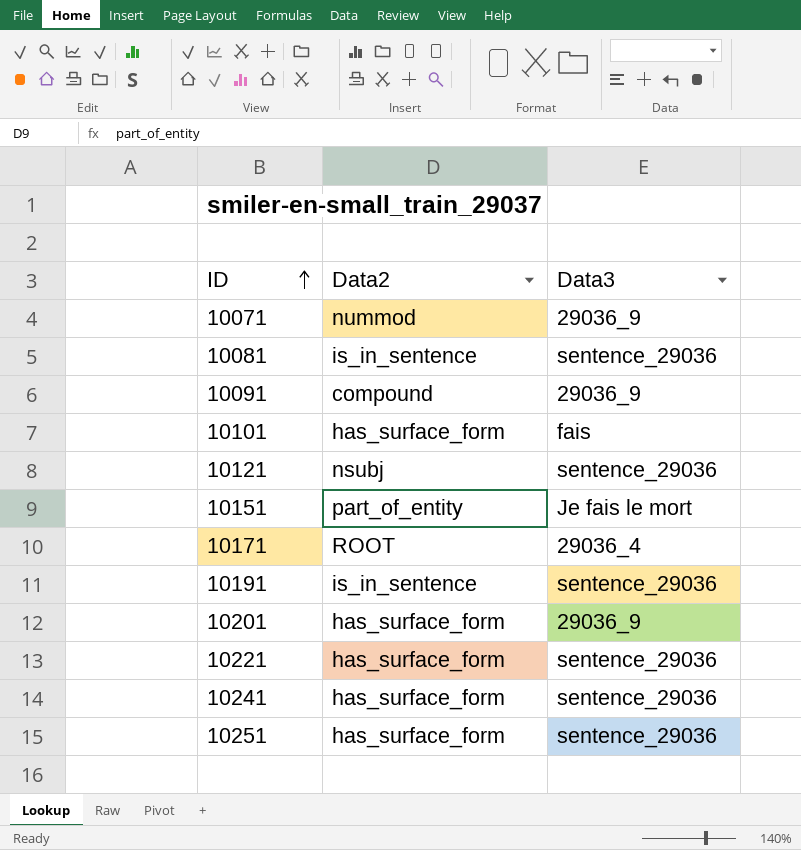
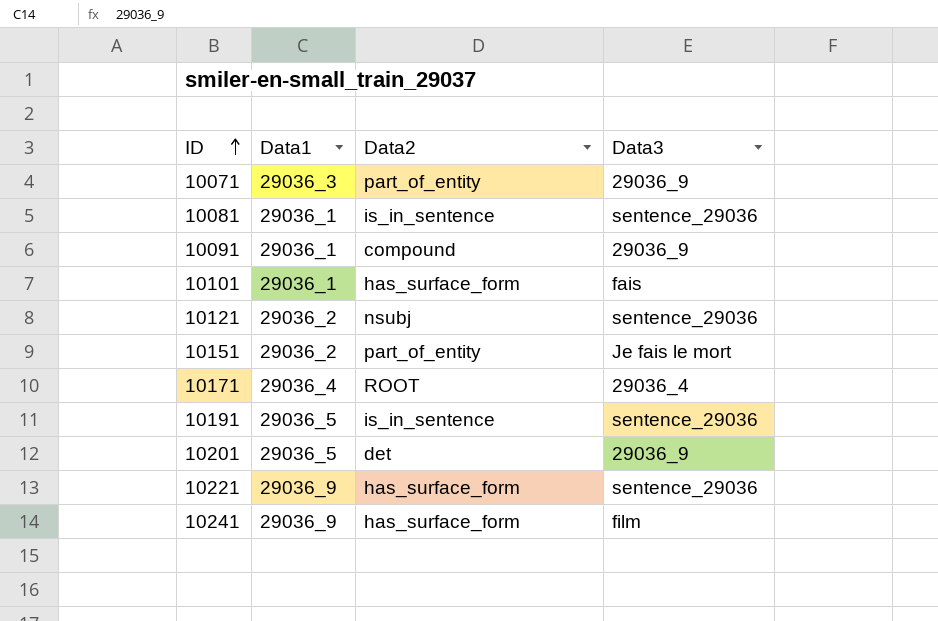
column Data1 | position: none -> 2
row 10251: has_surface_form | sentence_29036 -> none
10071 | Data2: nummod -> part_of_entity
10201 | Data2: has_surface_form -> det
10241 | Data3: sentence_29036 -> film

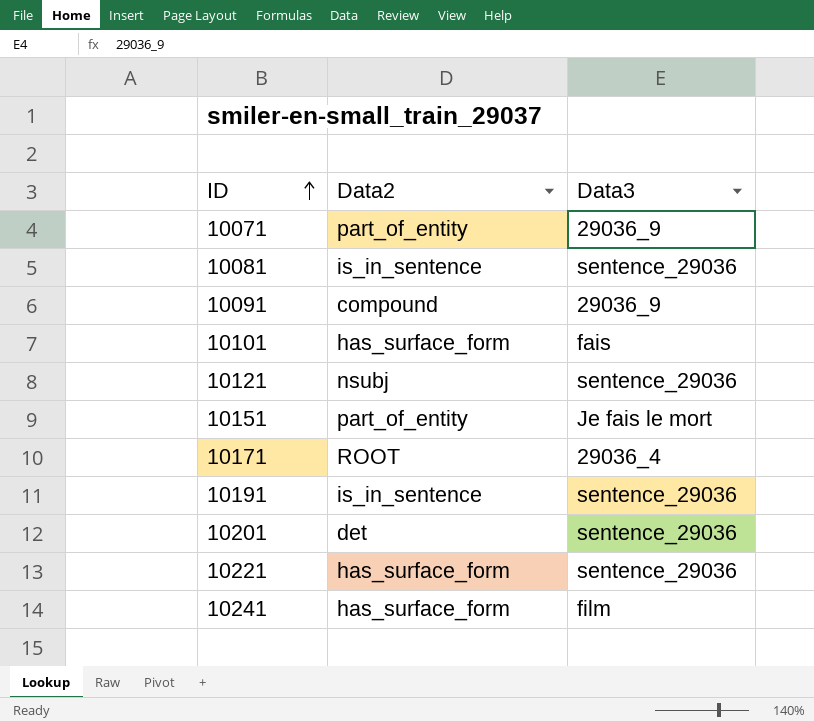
column Data1 | position: 2 -> none
10201 | Data3: 29036_9 -> sentence_29036

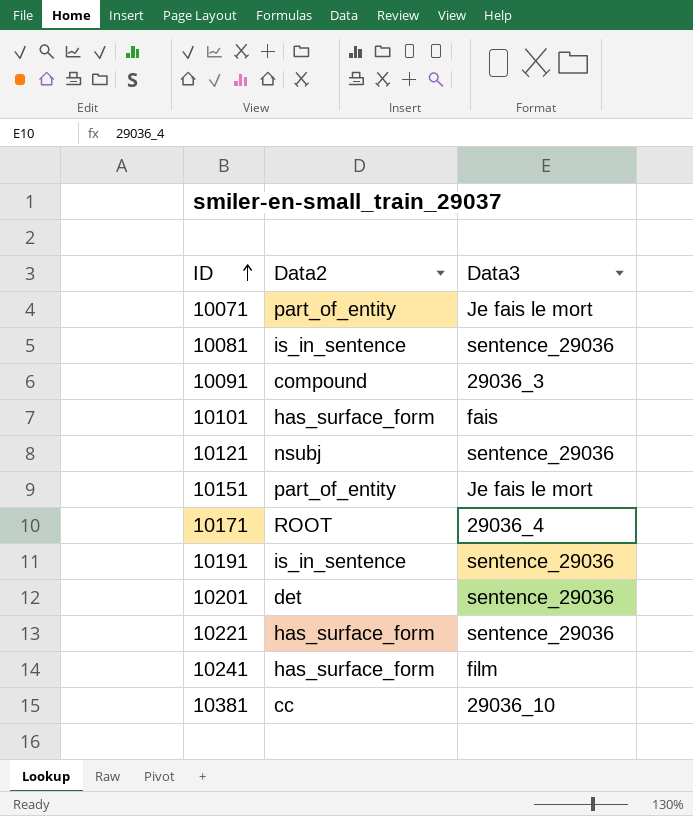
10071 | Data3: 29036_9 -> Je fais le mort
10091 | Data3: 29036_9 -> 29036_3
row 10381: none -> cc | 29036_10

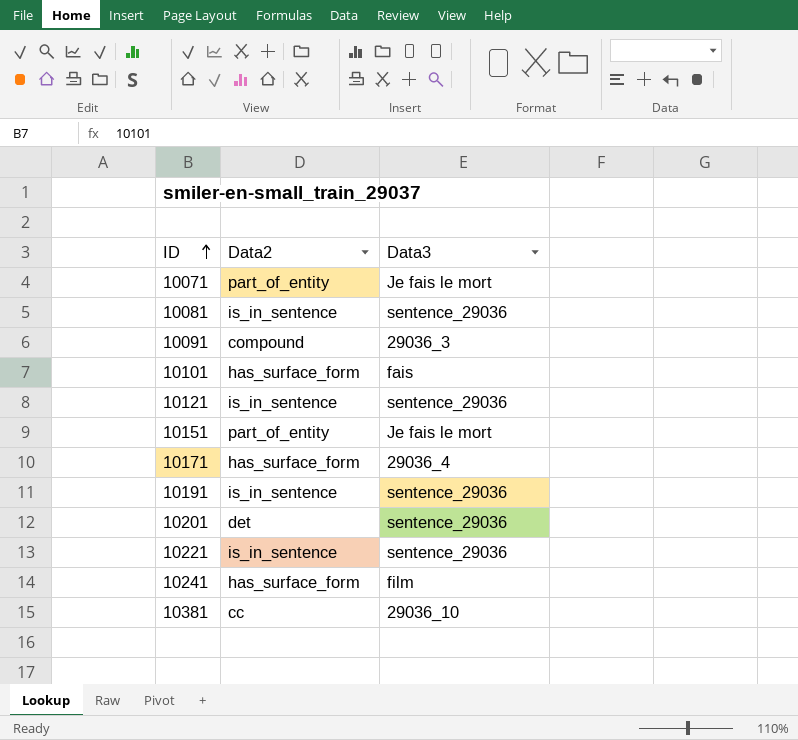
10121 | Data2: nsubj -> is_in_sentence
10171 | Data2: ROOT -> has_surface_form
10221 | Data2: has_surface_form -> is_in_sentence

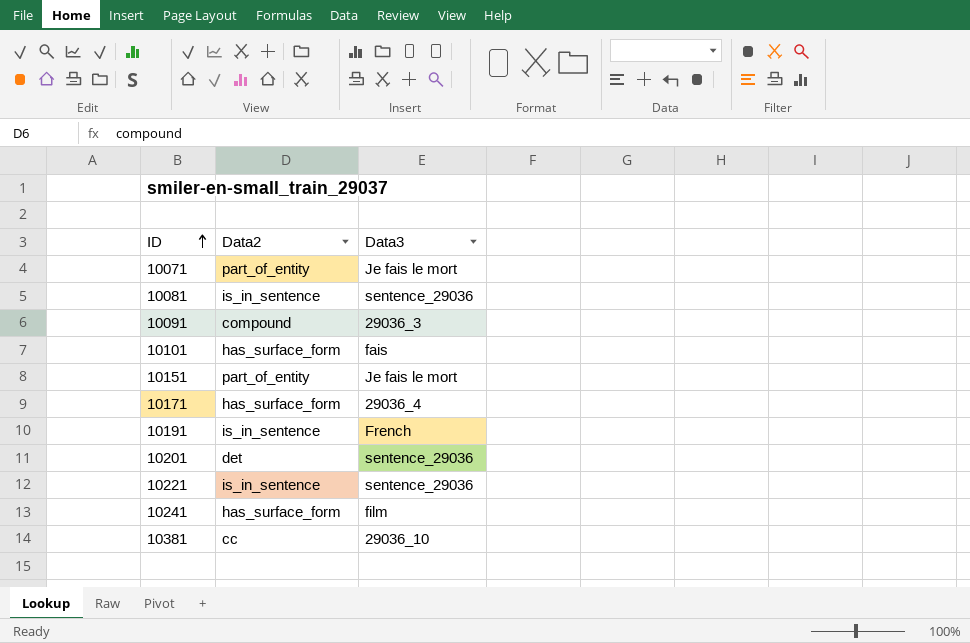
row 10121: is_in_sentence | sentence_29036 -> none
10191 | Data3: sentence_29036 -> French

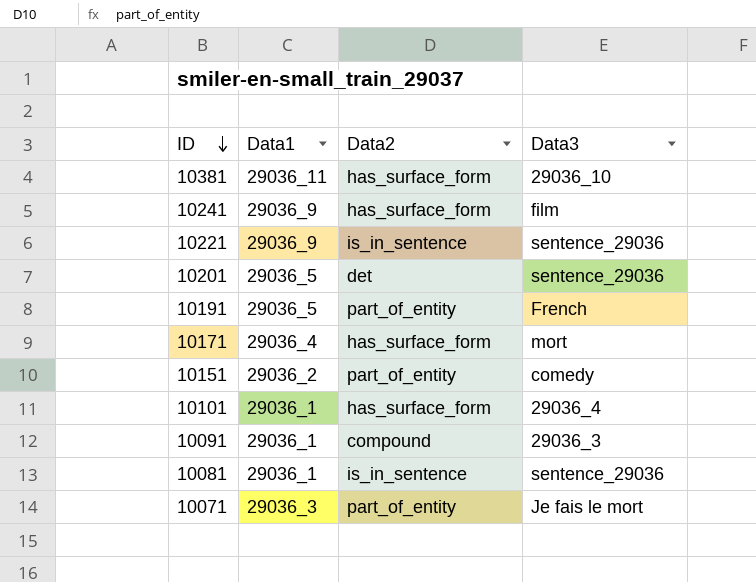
row order: ID ascending -> ID descending
column Data1 | position: none -> 2
10381 | Data2: cc -> has_surface_form
10191 | Data2: is_in_sentence -> part_of_entity
10171 | Data3: 29036_4 -> mort
10151 | Data3: Je fais le mort -> comedy
10101 | Data3: fais -> 29036_4

